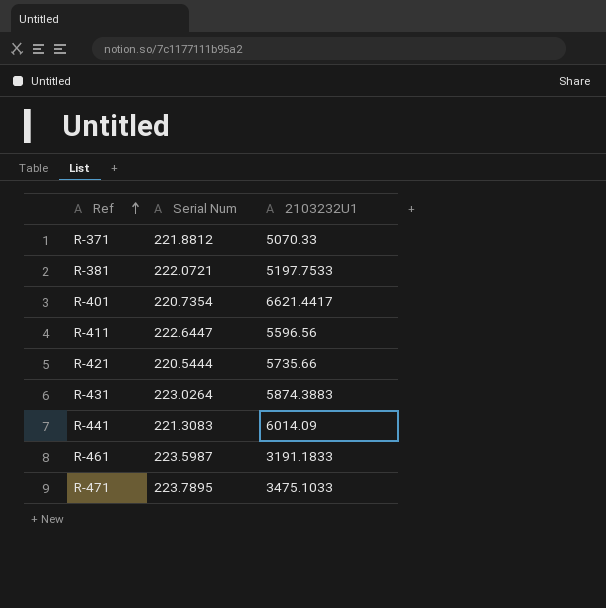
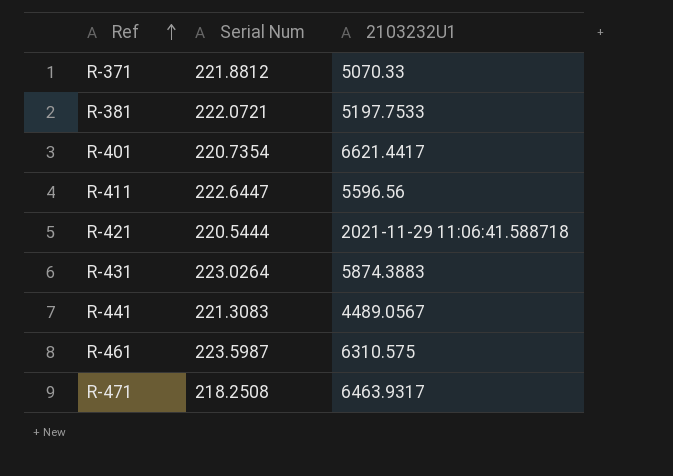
R-421 | 2103232U1: 5735.66 -> 2021-11-29 11:06:41.588718
R-441 | 2103232U1: 6014.09 -> 4489.0567
R-461 | 2103232U1: 3191.1833 -> 6310.575
R-471 | Serial Num: 223.7895 -> 218.2508
R-471 | 2103232U1: 3475.1033 -> 6463.9317

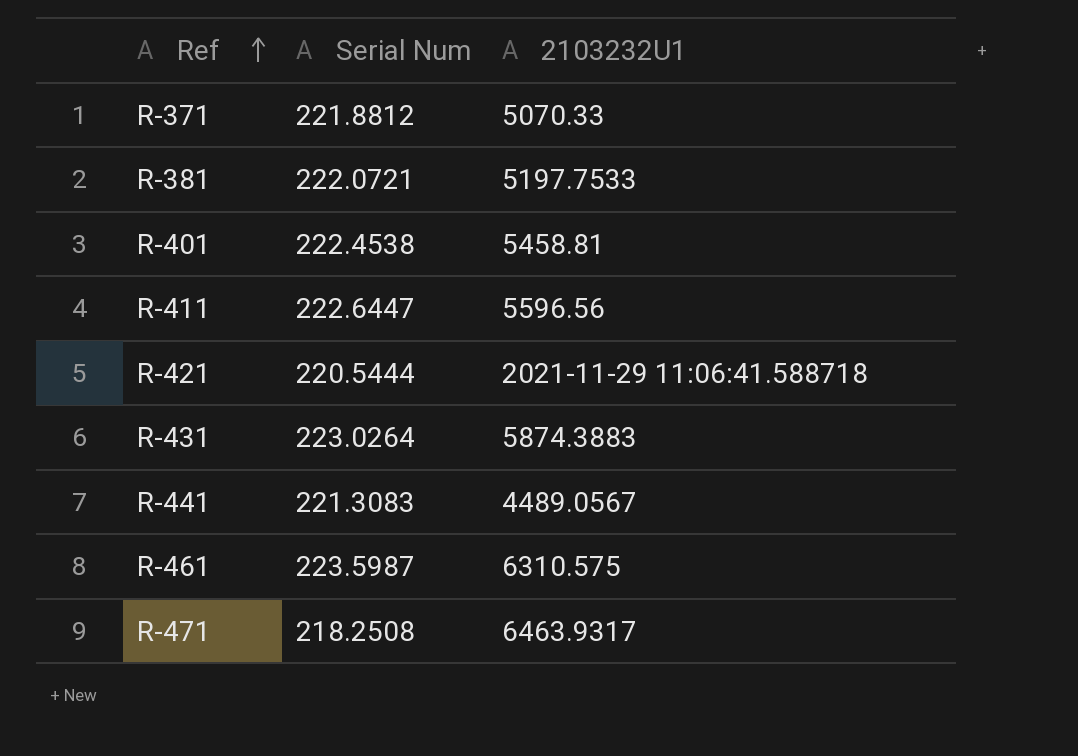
R-401 | Serial Num: 220.7354 -> 222.4538
R-401 | 2103232U1: 6621.4417 -> 5458.81

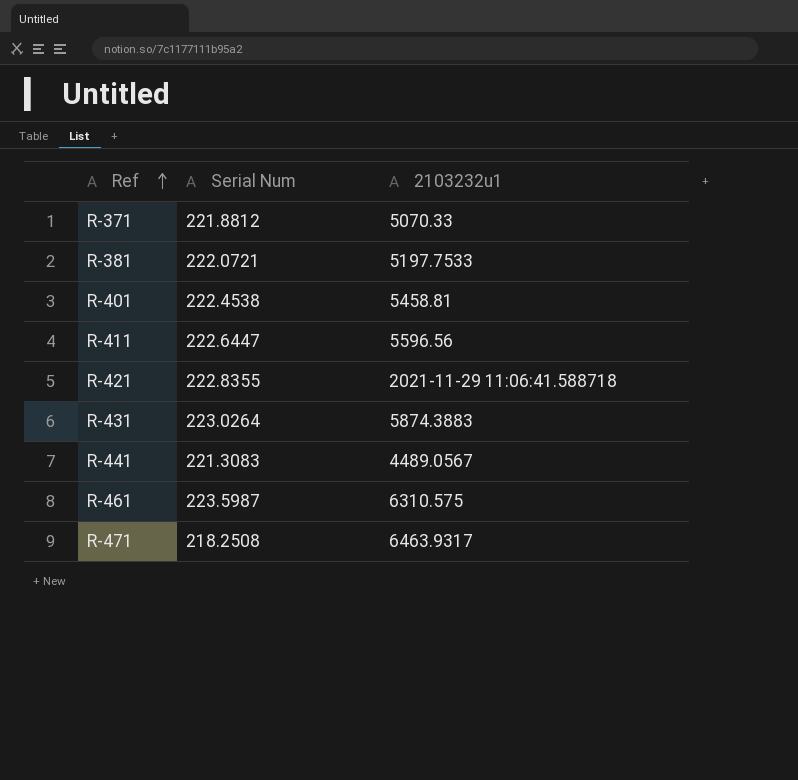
column name: 2103232U1 -> 2103232u1
R-421 | Serial Num: 220.5444 -> 222.8355

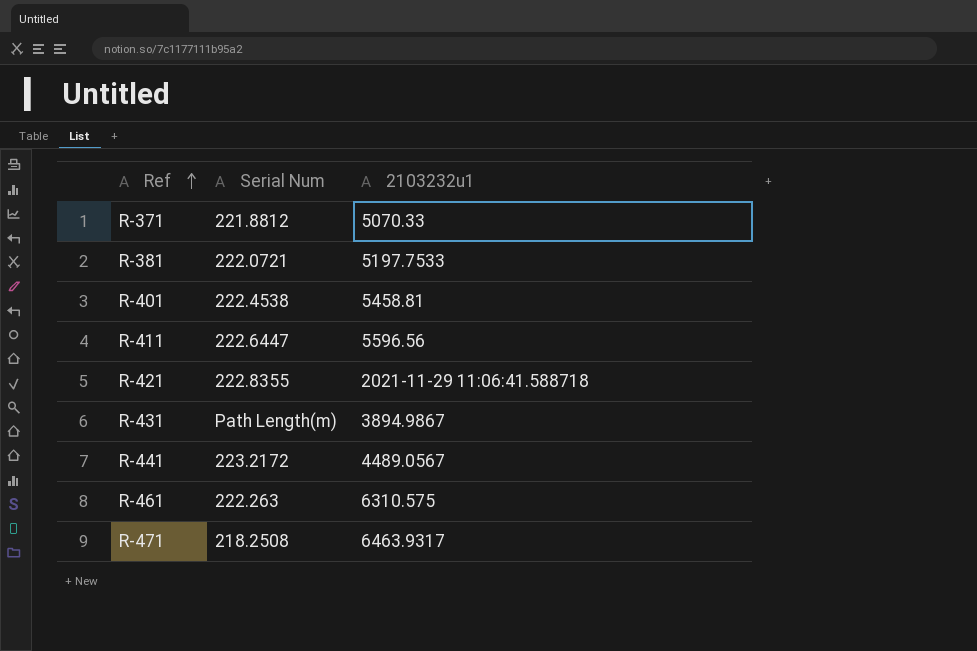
R-431 | Serial Num: 223.0264 -> Path Length(m)
R-431 | 2103232u1: 5874.3883 -> 3894.9867
R-441 | Serial Num: 221.3083 -> 223.2172
R-461 | Serial Num: 223.5987 -> 222.263

